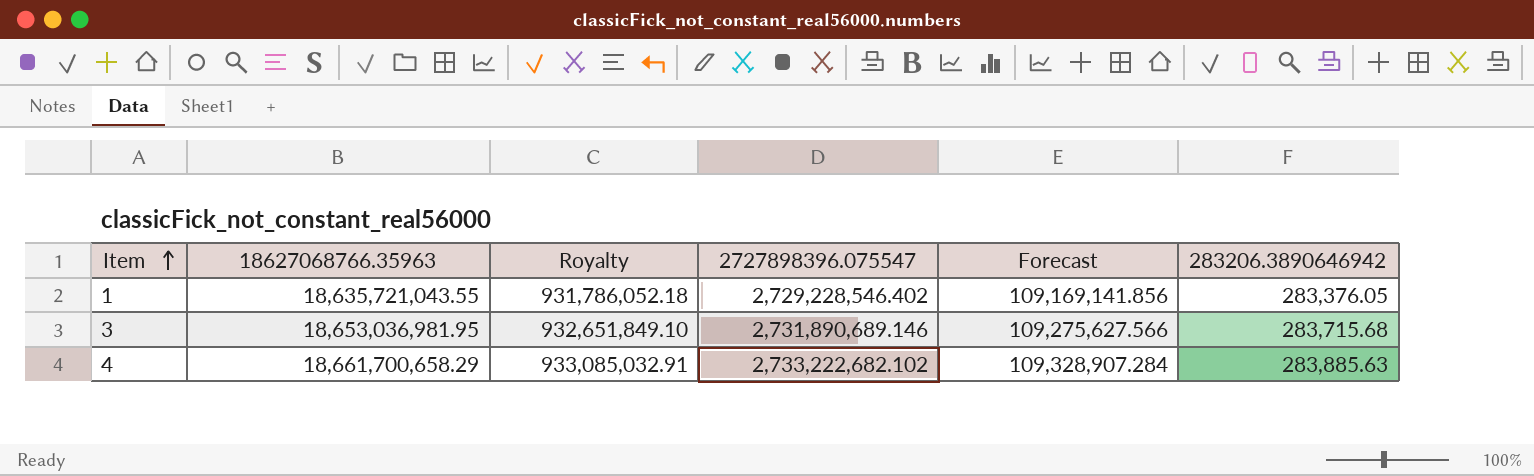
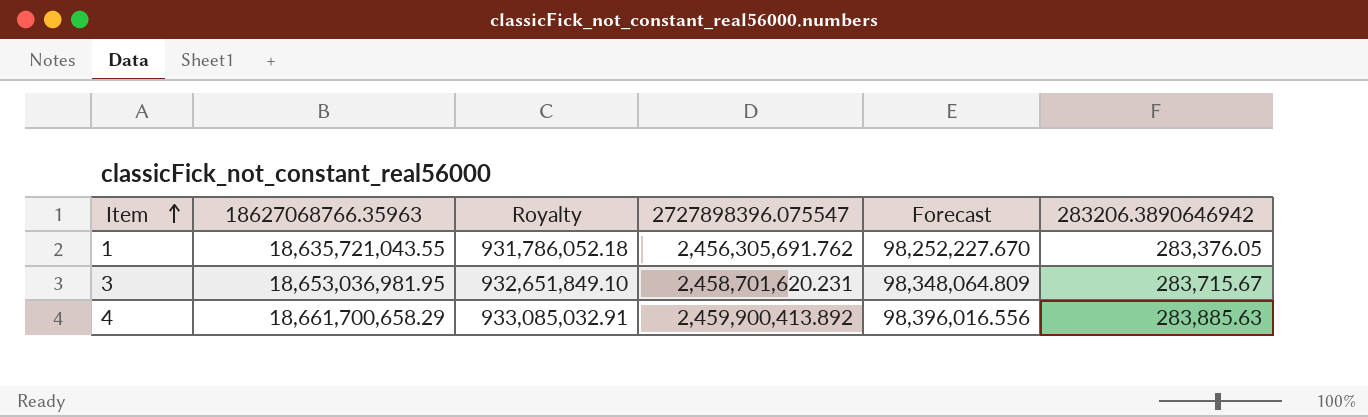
1 | 2727898396.075547: 2,729,228,546.402 -> 2,456,305,691.762
1 | Forecast: 109,169,141.856 -> 98,252,227.670
3 | 2727898396.075547: 2,731,890,689.146 -> 2,458,701,620.231
3 | Forecast: 109,275,627.566 -> 98,348,064.809
3 | 283206.3890646942: 283,715.68 -> 283,715.67
4 | 2727898396.075547: 2,733,222,682.102 -> 2,459,900,413.892
4 | Forecast: 109,328,907.284 -> 98,396,016.556

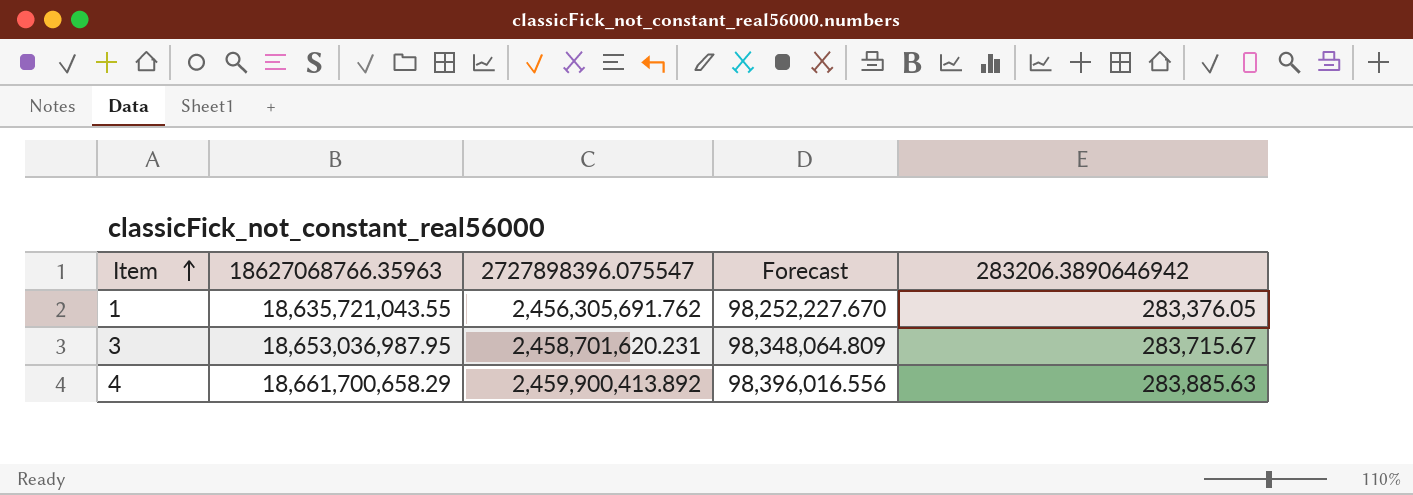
column Royalty | formula: [18627068766.35963] * 0.05 -> none
3 | 18627068766.35963: 18,653,036,981.95 -> 18,653,036,987.95

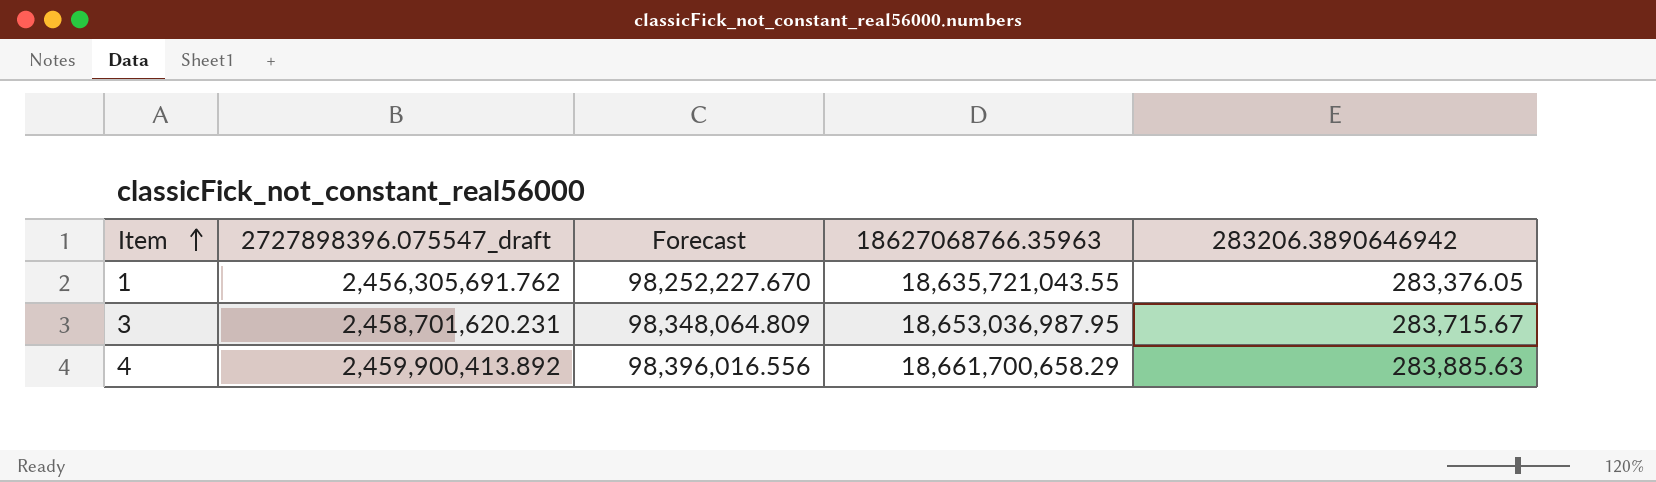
column name: 2727898396.075547 -> 2727898396.075547_draft
column 18627068766.35963 | position: 2 -> 4

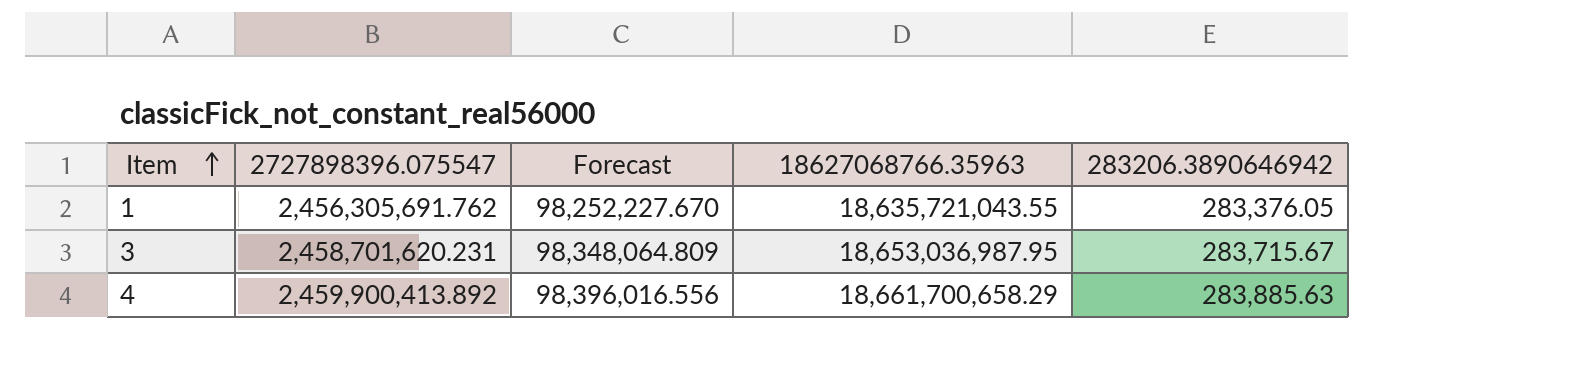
column name: 2727898396.075547_draft -> 2727898396.075547

